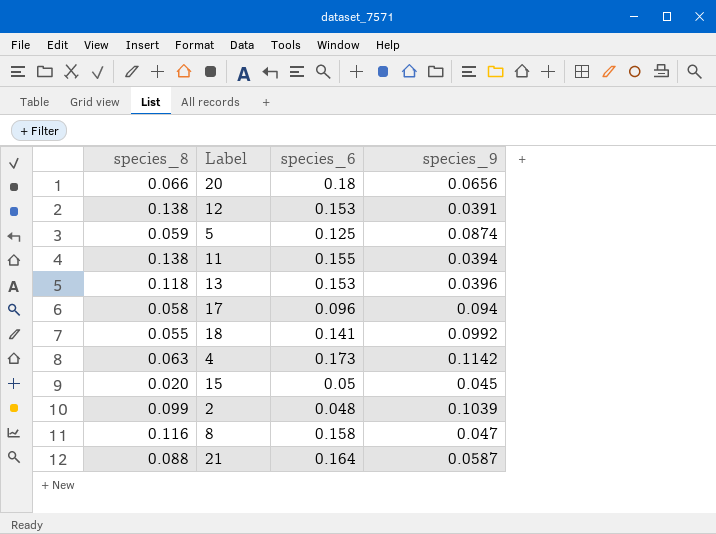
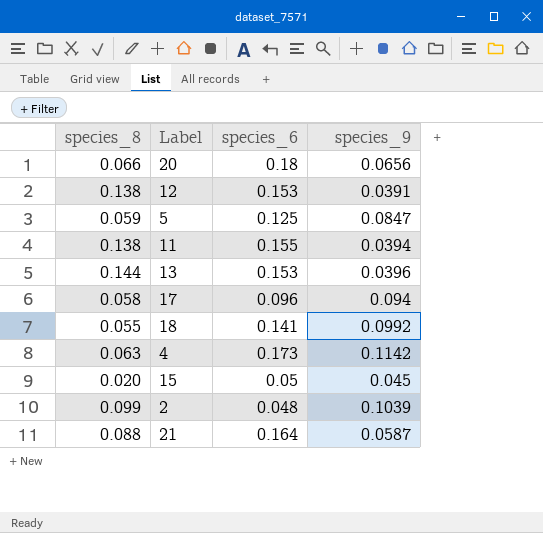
row 8: 0.116 | 0.158 | 0.047 -> none
5 | species_9: 0.0874 -> 0.0847
13 | species_8: 0.118 -> 0.144

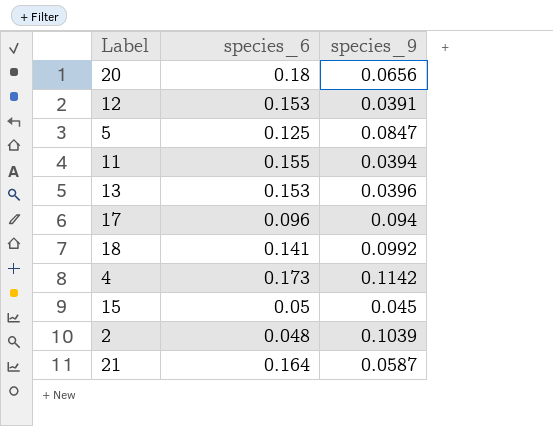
column species_8 | position: 1 -> none

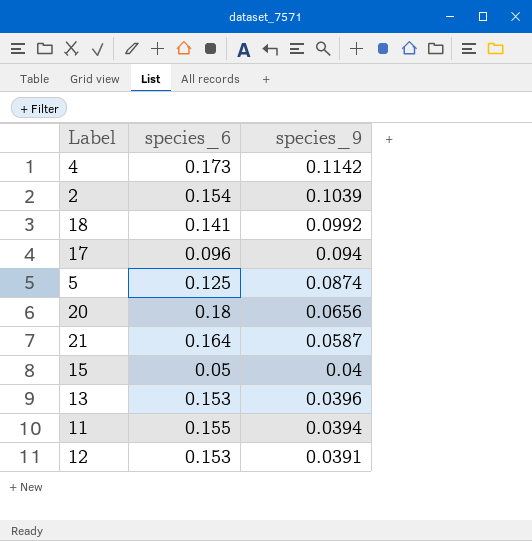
row order: none -> species_9 descending
2 | species_6: 0.048 -> 0.154
5 | species_9: 0.0847 -> 0.0874
15 | species_9: 0.045 -> 0.04

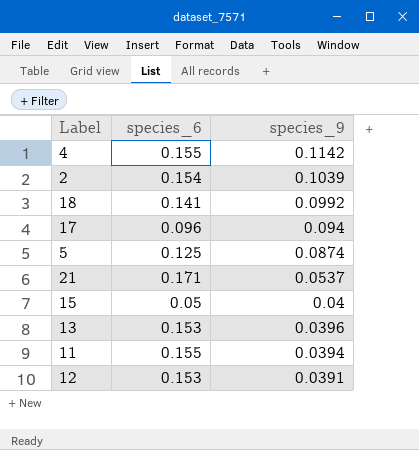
row 20: 0.18 | 0.0656 -> none
4 | species_6: 0.173 -> 0.155
21 | species_6: 0.164 -> 0.171
21 | species_9: 0.0587 -> 0.0537

